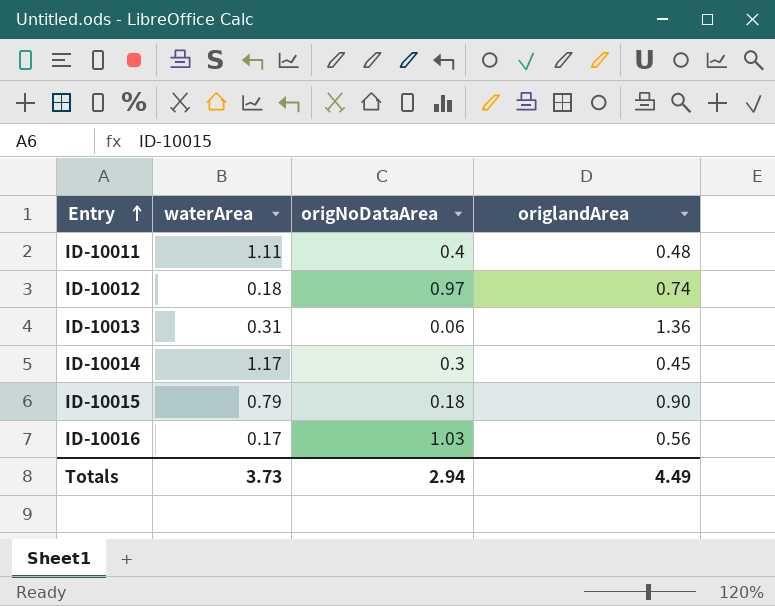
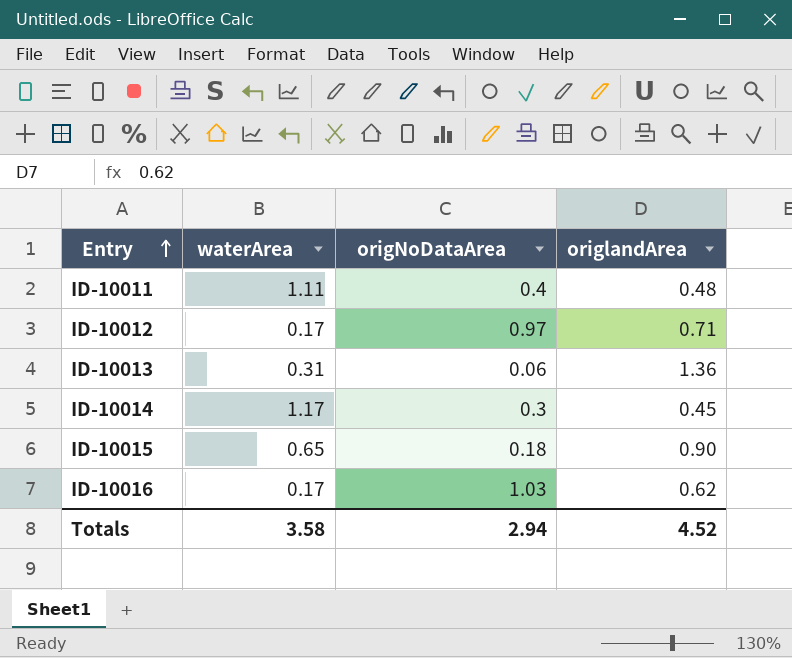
ID-10012 | waterArea: 0.18 -> 0.17
ID-10012 | origlandArea: 0.74 -> 0.71
ID-10015 | waterArea: 0.79 -> 0.65
ID-10016 | origlandArea: 0.56 -> 0.62
Totals | waterArea: 3.73 -> 3.58
Totals | origlandArea: 4.49 -> 4.52

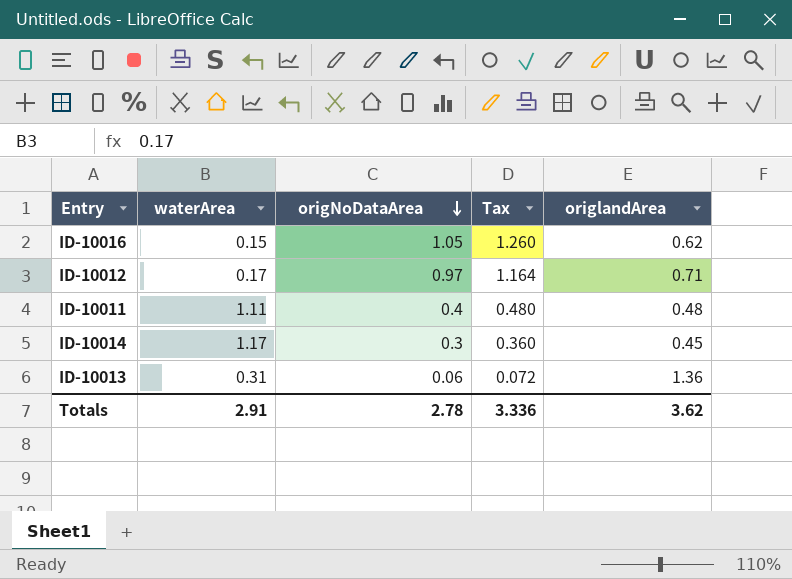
row order: Entry ascending -> origNoDataArea descending
column Tax | formula: none -> [origNoDataArea] * 1.2
row ID-10015: 0.65 | 0.18 | 0.90 -> none
ID-10016 | waterArea: 0.17 -> 0.15
ID-10016 | origNoDataArea: 1.03 -> 1.05
Totals | waterArea: 3.58 -> 2.91
Totals | origNoDataArea: 2.94 -> 2.78
Totals | origlandArea: 4.52 -> 3.62

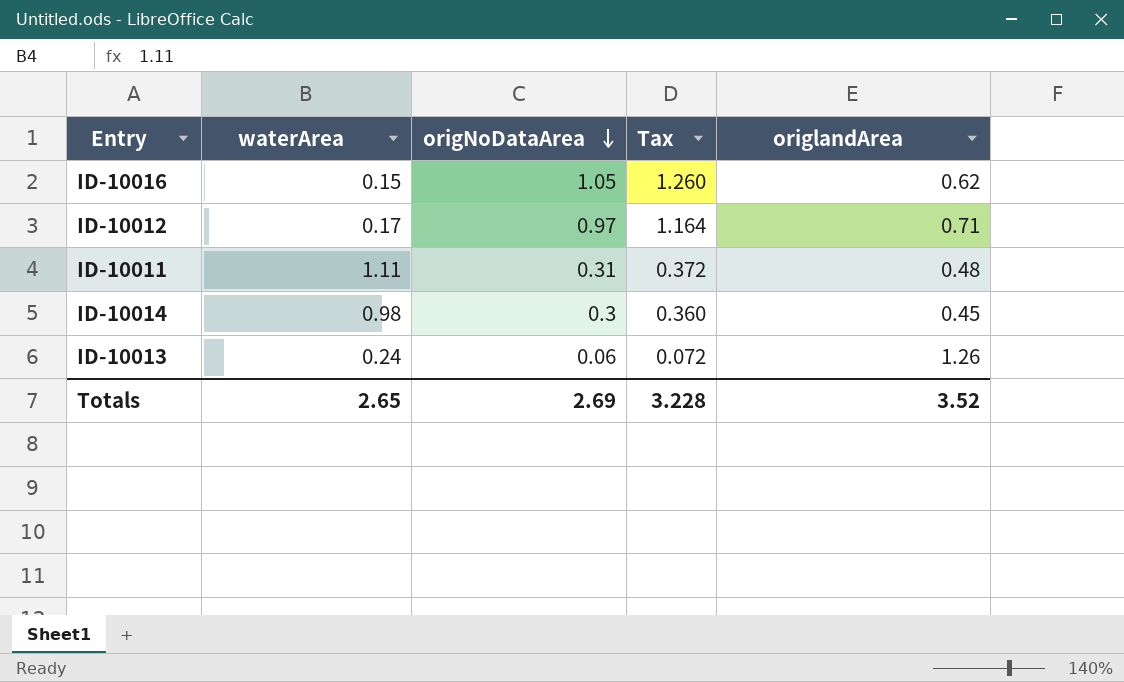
ID-10011 | origNoDataArea: 0.4 -> 0.31
ID-10011 | Tax: 0.480 -> 0.372
ID-10014 | waterArea: 1.17 -> 0.98
ID-10013 | waterArea: 0.31 -> 0.24
ID-10013 | origlandArea: 1.36 -> 1.26
Totals | waterArea: 2.91 -> 2.65
Totals | origNoDataArea: 2.78 -> 2.69
Totals | Tax: 3.336 -> 3.228
Totals | origlandArea: 3.62 -> 3.52

